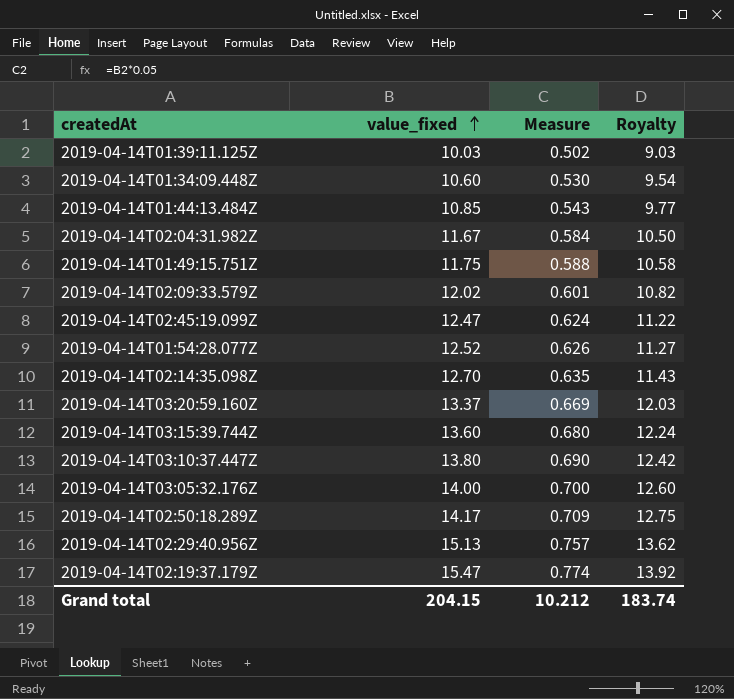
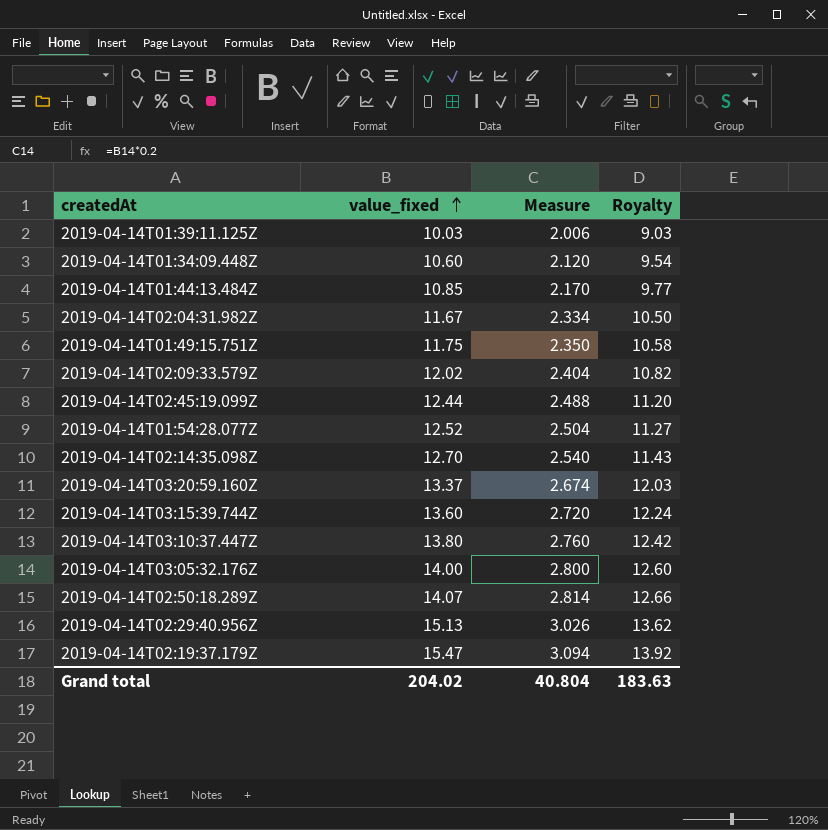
column Measure | formula: [value_fixed] * 0.05 -> [value_fixed] * 0.2
2019-04-14T02:45:19.099Z | value_fixed: 12.47 -> 12.44
2019-04-14T02:45:19.099Z | Royalty: 11.22 -> 11.20
2019-04-14T02:50:18.289Z | value_fixed: 14.17 -> 14.07
2019-04-14T02:50:18.289Z | Royalty: 12.75 -> 12.66
Grand total | value_fixed: 204.15 -> 204.02
Grand total | Measure: 10.212 -> 40.804
Grand total | Royalty: 183.74 -> 183.63

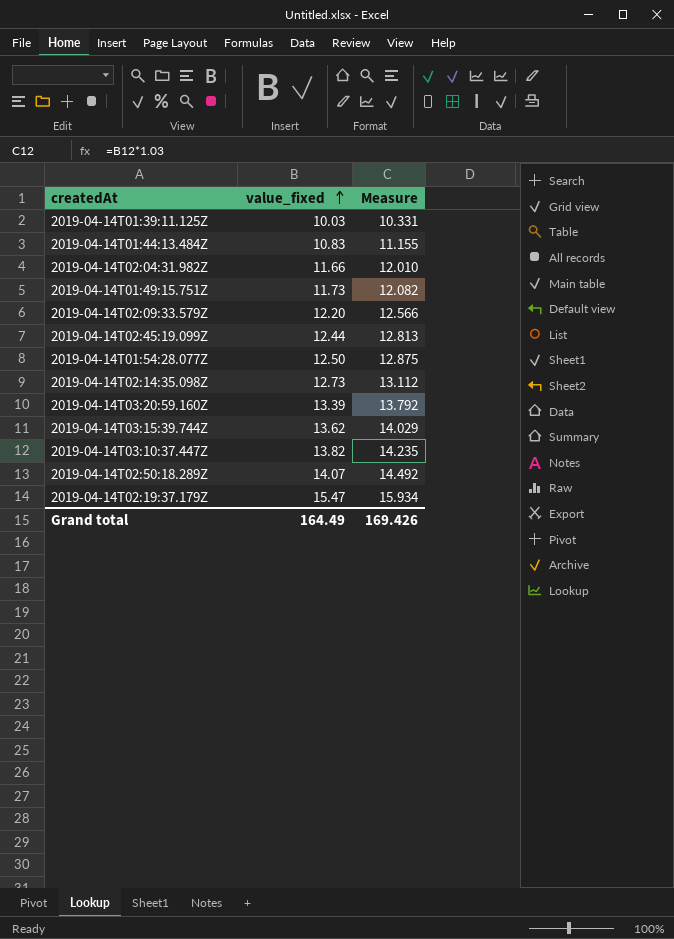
column Royalty | formula: [value_fixed] * 0.9 -> none
column Measure | formula: [value_fixed] * 0.2 -> [value_fixed] * 1.03
row 2019-04-14T01:34:09.448Z: 10.60 | 2.120 | 9.54 -> none
row 2019-04-14T03:05:32.176Z: 14.00 | 2.800 | 12.60 -> none
row 2019-04-14T02:29:40.956Z: 15.13 | 3.026 | 13.62 -> none
2019-04-14T01:44:13.484Z | value_fixed: 10.85 -> 10.83
2019-04-14T02:04:31.982Z | value_fixed: 11.67 -> 11.66
2019-04-14T01:49:15.751Z | value_fixed: 11.75 -> 11.73
2019-04-14T02:09:33.579Z | value_fixed: 12.02 -> 12.20
2019-04-14T01:54:28.077Z | value_fixed: 12.52 -> 12.50
2019-04-14T02:14:35.098Z | value_fixed: 12.70 -> 12.73
2019-04-14T03:20:59.160Z | value_fixed: 13.37 -> 13.39
2019-04-14T03:15:39.744Z | value_fixed: 13.60 -> 13.62
2019-04-14T03:10:37.447Z | value_fixed: 13.80 -> 13.82
Grand total | value_fixed: 204.02 -> 164.49
Grand total | Measure: 40.804 -> 169.426

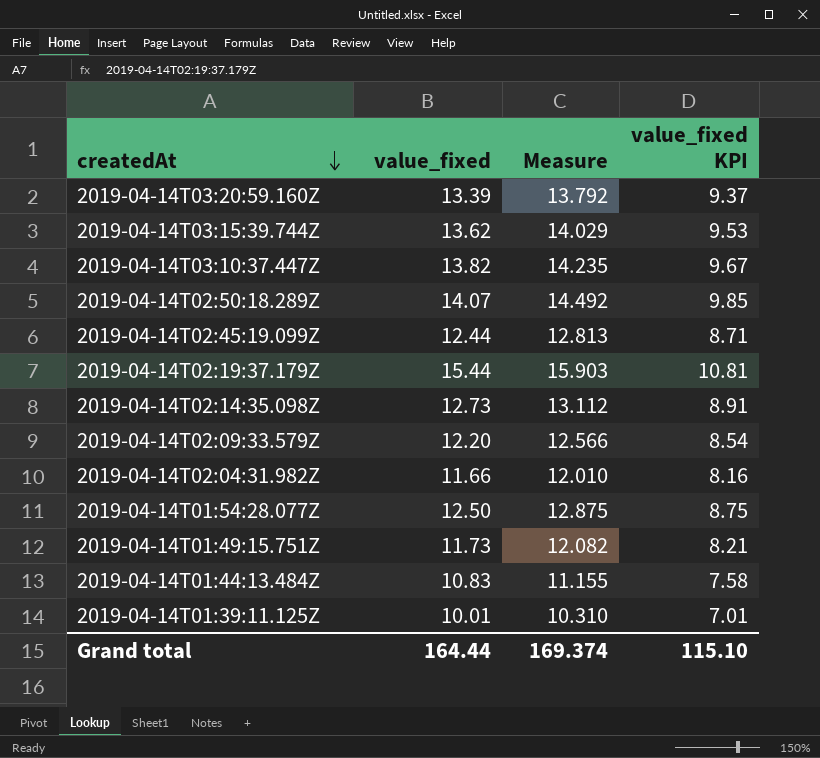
row order: value_fixed ascending -> createdAt descending
column value_fixed KPI | formula: none -> [value_fixed] * 0.7
2019-04-14T02:19:37.179Z | value_fixed: 15.47 -> 15.44
2019-04-14T02:19:37.179Z | Measure: 15.934 -> 15.903
2019-04-14T01:39:11.125Z | value_fixed: 10.03 -> 10.01
2019-04-14T01:39:11.125Z | Measure: 10.331 -> 10.310
Grand total | value_fixed: 164.49 -> 164.44
Grand total | Measure: 169.426 -> 169.374

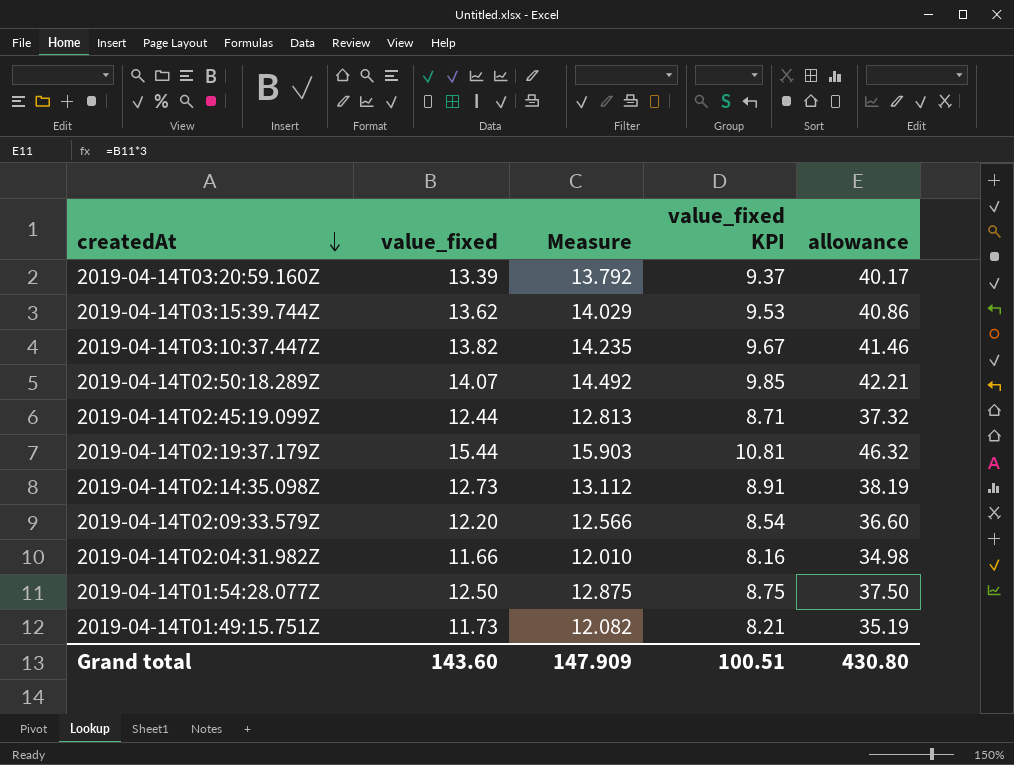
column allowance | formula: none -> [value_fixed] * 3
row 2019-04-14T01:44:13.484Z: 10.83 | 11.155 | 7.58 -> none
row 2019-04-14T01:39:11.125Z: 10.01 | 10.310 | 7.01 -> none
Grand total | value_fixed: 164.44 -> 143.60
Grand total | Measure: 169.374 -> 147.909
Grand total | value_fixed KPI: 115.10 -> 100.51

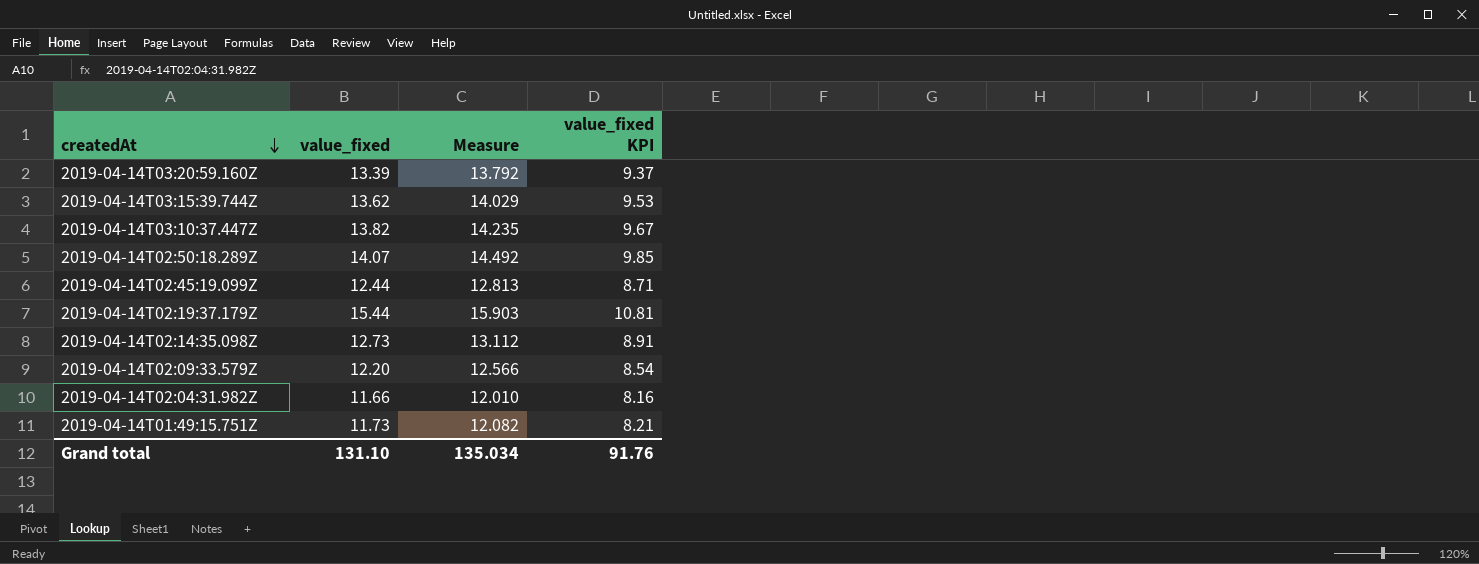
column allowance | formula: [value_fixed] * 3 -> none
row 2019-04-14T01:54:28.077Z: 12.50 | 12.875 | 8.75 | 37.50 -> none
Grand total | value_fixed: 143.60 -> 131.10
Grand total | Measure: 147.909 -> 135.034
Grand total | value_fixed KPI: 100.51 -> 91.76

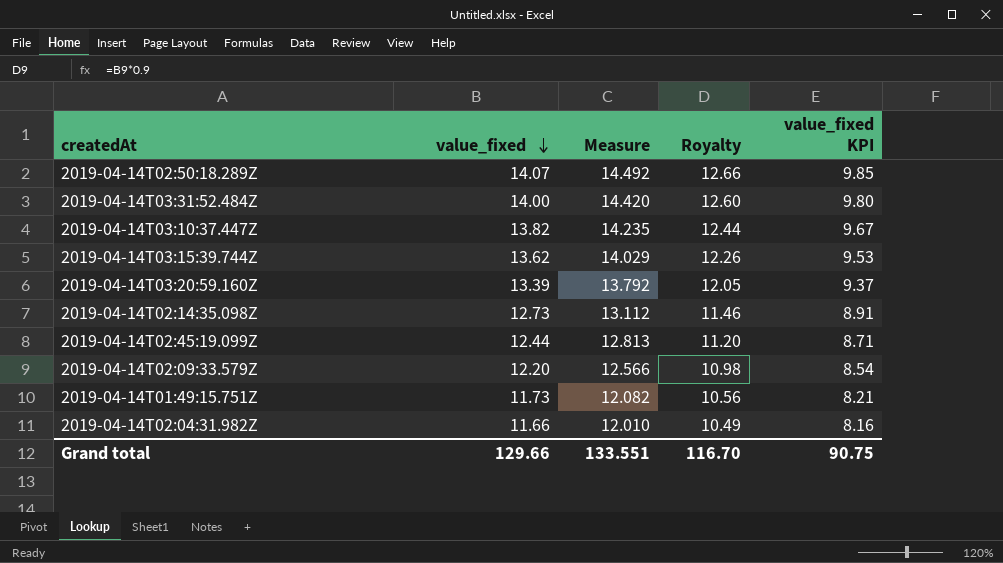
row order: createdAt descending -> value_fixed descending
column Royalty | formula: none -> [value_fixed] * 0.9
row 2019-04-14T02:19:37.179Z: 15.44 | 15.903 | 10.81 -> none
row 2019-04-14T03:31:52.484Z: none -> 14.00 | 14.420 | 12.60 | 9.80
Grand total | value_fixed: 131.10 -> 129.66
Grand total | Measure: 135.034 -> 133.551
Grand total | value_fixed KPI: 91.76 -> 90.75

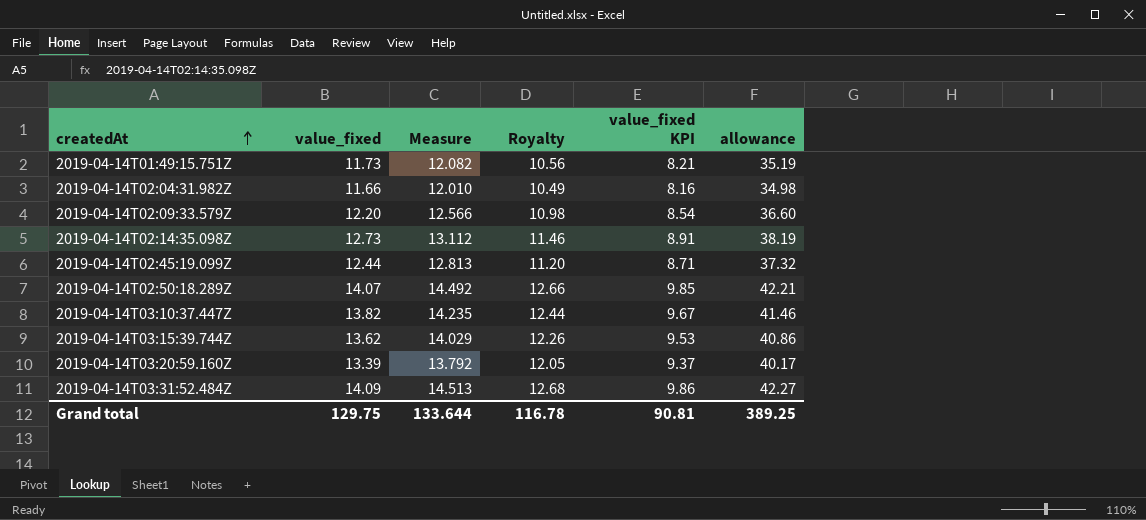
row order: value_fixed descending -> createdAt ascending
column allowance | formula: none -> [value_fixed] * 3
2019-04-14T03:31:52.484Z | value_fixed: 14.00 -> 14.09
2019-04-14T03:31:52.484Z | Measure: 14.420 -> 14.513
2019-04-14T03:31:52.484Z | Royalty: 12.60 -> 12.68
2019-04-14T03:31:52.484Z | value_fixed KPI: 9.80 -> 9.86
Grand total | value_fixed: 129.66 -> 129.75
Grand total | Measure: 133.551 -> 133.644
Grand total | Royalty: 116.70 -> 116.78
Grand total | value_fixed KPI: 90.75 -> 90.81

